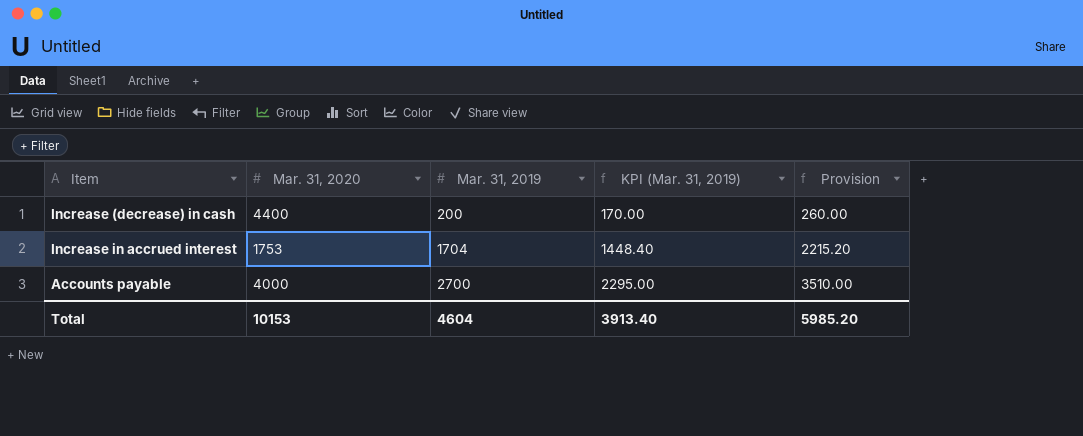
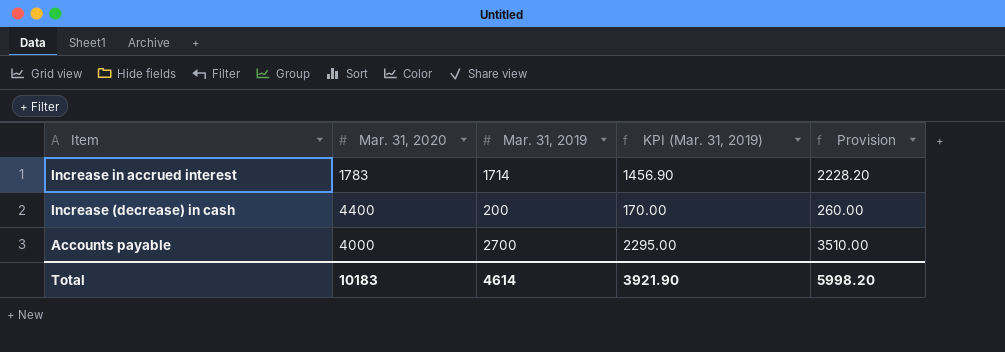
row order: Mar. 31, 2019 ascending -> Item descending
Increase in accrued interest | Mar. 31, 2020: 1753 -> 1783
Increase in accrued interest | Mar. 31, 2019: 1704 -> 1714
Increase in accrued interest | KPI (Mar. 31, 2019): 1448.40 -> 1456.90
Increase in accrued interest | Provision: 2215.20 -> 2228.20
Total | Mar. 31, 2020: 10153 -> 10183
Total | Mar. 31, 2019: 4604 -> 4614
Total | KPI (Mar. 31, 2019): 3913.40 -> 3921.90
Total | Provision: 5985.20 -> 5998.20

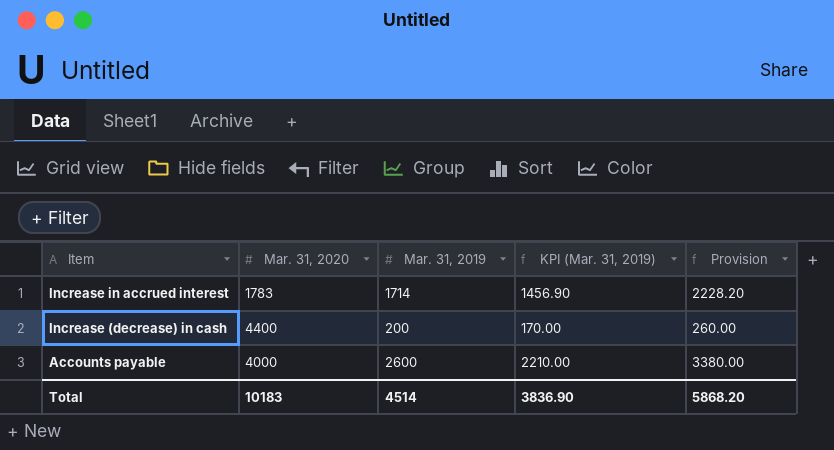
Accounts payable | Mar. 31, 2019: 2700 -> 2600
Accounts payable | KPI (Mar. 31, 2019): 2295.00 -> 2210.00
Accounts payable | Provision: 3510.00 -> 3380.00
Total | Mar. 31, 2019: 4614 -> 4514
Total | KPI (Mar. 31, 2019): 3921.90 -> 3836.90
Total | Provision: 5998.20 -> 5868.20

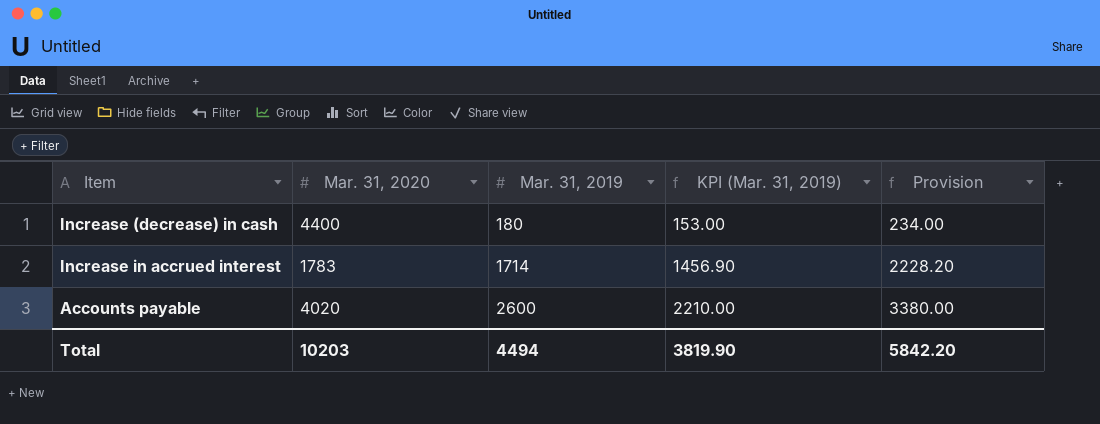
row order: Item descending -> Mar. 31, 2019 ascending
Increase (decrease) in cash | Mar. 31, 2019: 200 -> 180
Increase (decrease) in cash | KPI (Mar. 31, 2019): 170.00 -> 153.00
Increase (decrease) in cash | Provision: 260.00 -> 234.00
Accounts payable | Mar. 31, 2020: 4000 -> 4020
Total | Mar. 31, 2020: 10183 -> 10203
Total | Mar. 31, 2019: 4514 -> 4494
Total | KPI (Mar. 31, 2019): 3836.90 -> 3819.90
Total | Provision: 5868.20 -> 5842.20

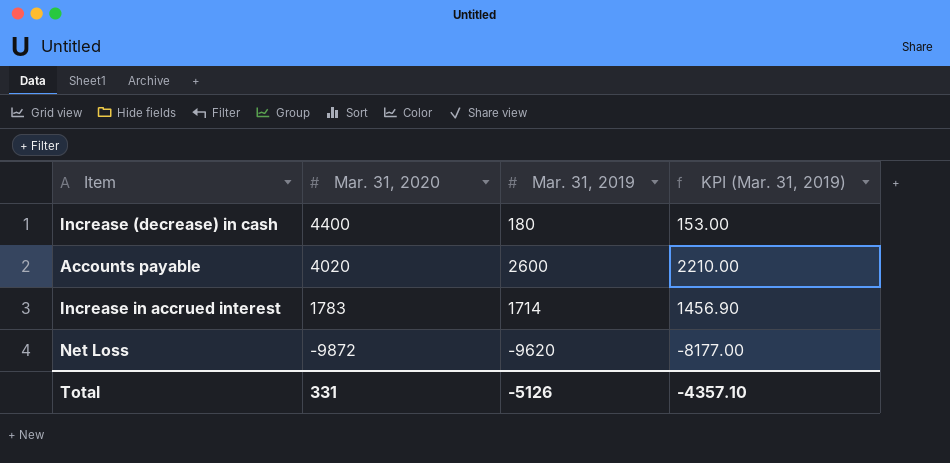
row order: Mar. 31, 2019 ascending -> Mar. 31, 2020 descending
column Provision | formula: [Mar. 31, 2019] * 1.3 -> none
row Net Loss: none -> -9872 | -9620 | -8177.00
Total | Mar. 31, 2020: 10203 -> 331
Total | Mar. 31, 2019: 4494 -> -5126
Total | KPI (Mar. 31, 2019): 3819.90 -> -4357.10

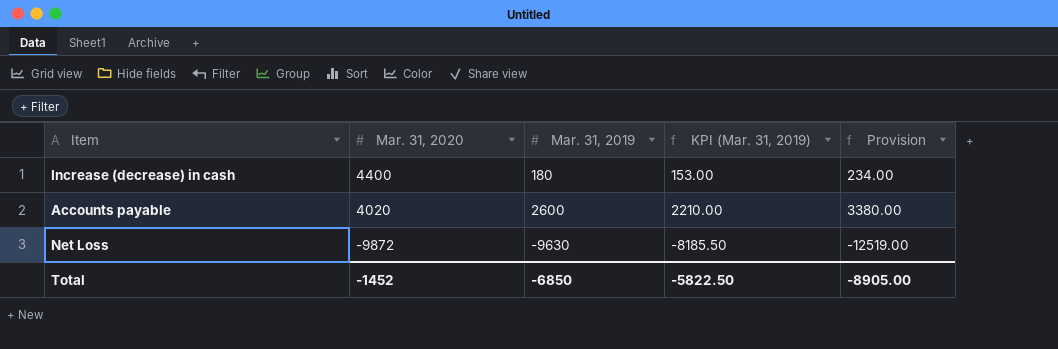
column Provision | formula: none -> [Mar. 31, 2019] * 1.3
row Increase in accrued interest: 1783 | 1714 | 1456.90 -> none
Net Loss | Mar. 31, 2019: -9620 -> -9630
Net Loss | KPI (Mar. 31, 2019): -8177.00 -> -8185.50
Total | Mar. 31, 2020: 331 -> -1452
Total | Mar. 31, 2019: -5126 -> -6850
Total | KPI (Mar. 31, 2019): -4357.10 -> -5822.50

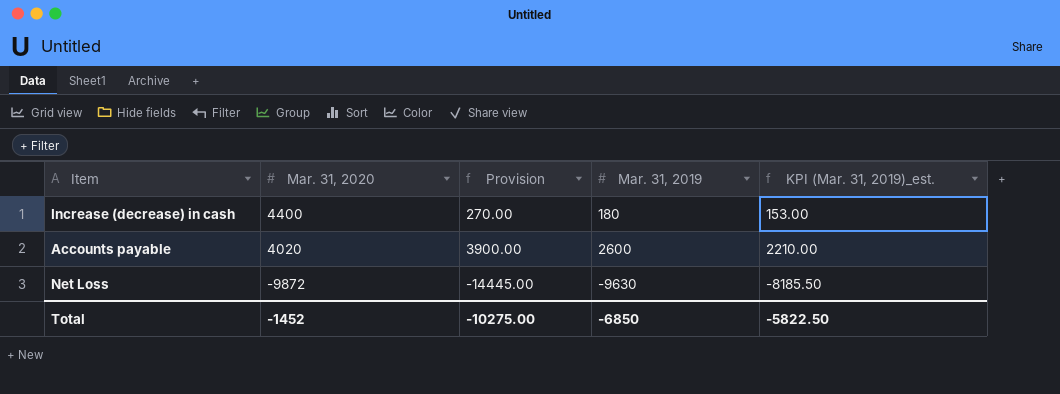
column Provision | formula: [Mar. 31, 2019] * 1.3 -> [Mar. 31, 2019] * 1.5
column Provision | position: 5 -> 3
column name: KPI (Mar. 31, 2019) -> KPI (Mar. 31, 2019)_est.
Total | Provision: -8905.00 -> -10275.00

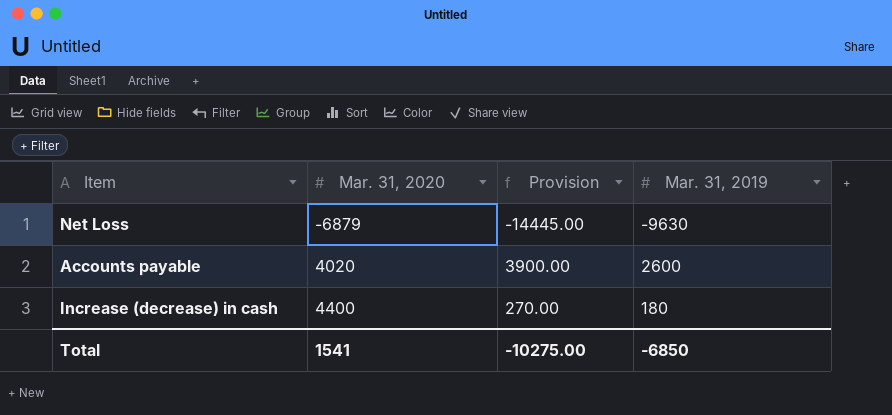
row order: Mar. 31, 2020 descending -> Mar. 31, 2020 ascending
column KPI (Mar. 31, 2019)_est. | formula: [Mar. 31, 2019] * 0.85 -> none
Net Loss | Mar. 31, 2020: -9872 -> -6879
Total | Mar. 31, 2020: -1452 -> 1541

